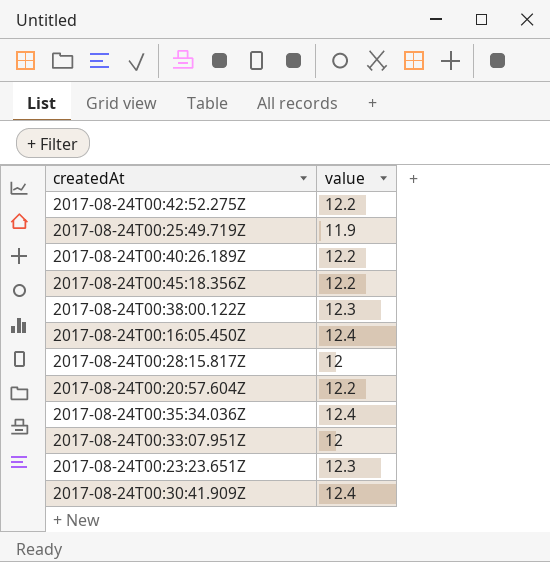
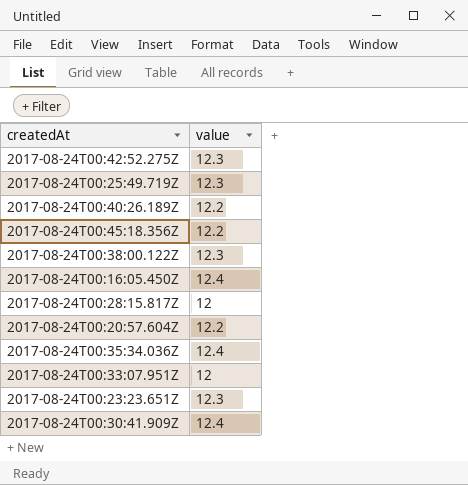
2017-08-24T00:42:52.275Z | value: 12.2 -> 12.3
2017-08-24T00:25:49.719Z | value: 11.9 -> 12.3

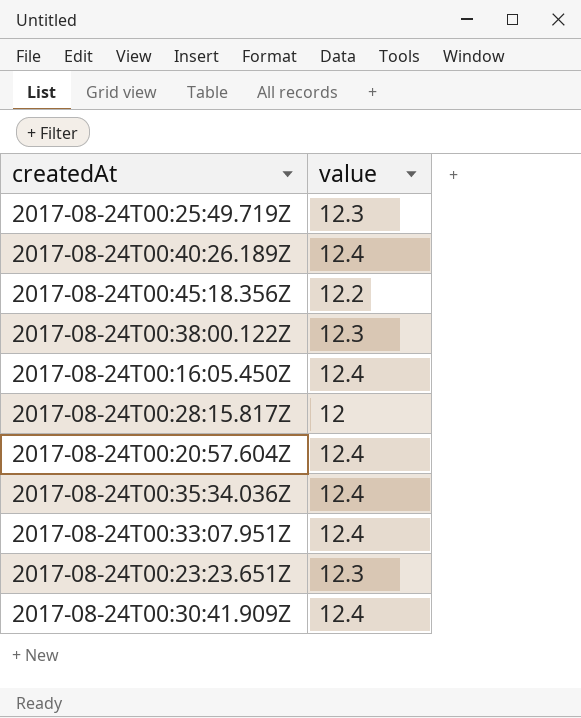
row 2017-08-24T00:42:52.275Z: 12.3 -> none
2017-08-24T00:40:26.189Z | value: 12.2 -> 12.4
2017-08-24T00:20:57.604Z | value: 12.2 -> 12.4
2017-08-24T00:33:07.951Z | value: 12 -> 12.4

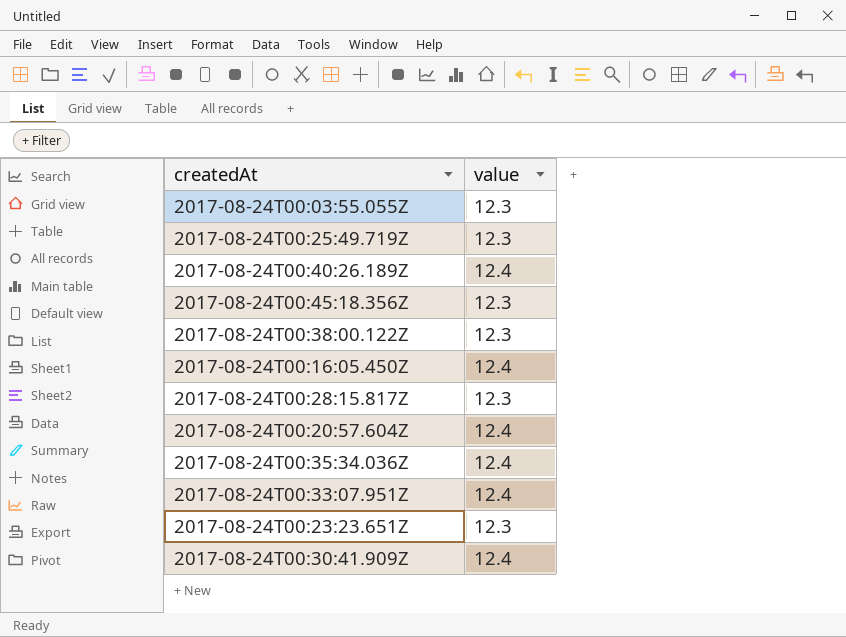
row 2017-08-24T00:03:55.055Z: none -> 12.3
2017-08-24T00:45:18.356Z | value: 12.2 -> 12.3
2017-08-24T00:28:15.817Z | value: 12 -> 12.3

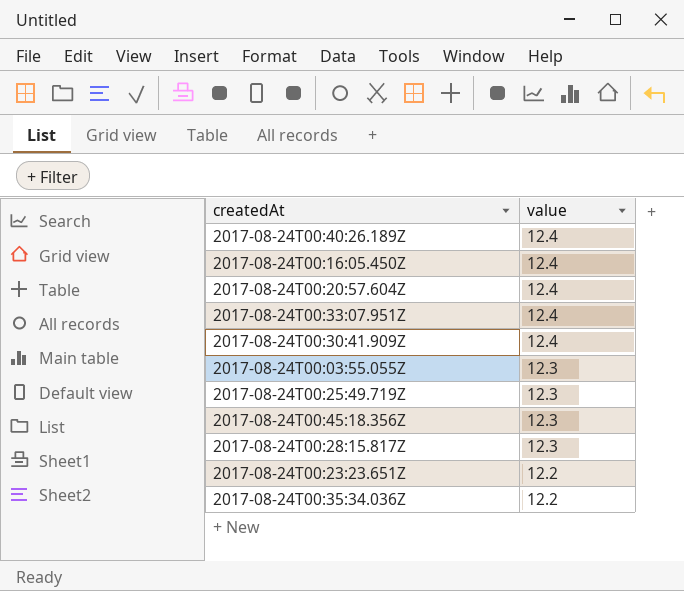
row order: none -> value descending
row 2017-08-24T00:38:00.122Z: 12.3 -> none
2017-08-24T00:23:23.651Z | value: 12.3 -> 12.2
2017-08-24T00:35:34.036Z | value: 12.4 -> 12.2

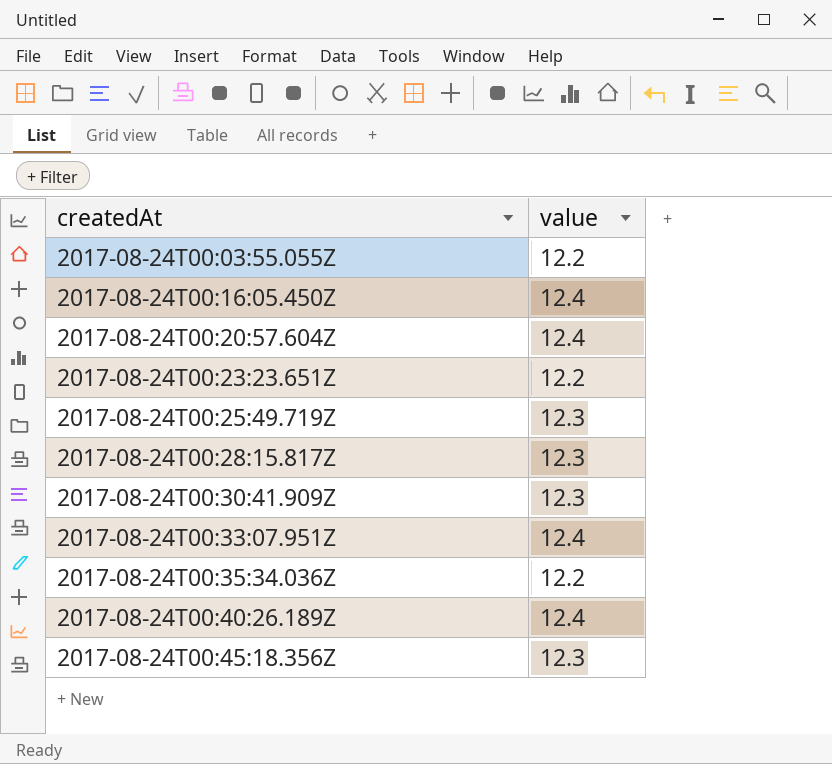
row order: value descending -> createdAt ascending
2017-08-24T00:03:55.055Z | value: 12.3 -> 12.2
2017-08-24T00:30:41.909Z | value: 12.4 -> 12.3

